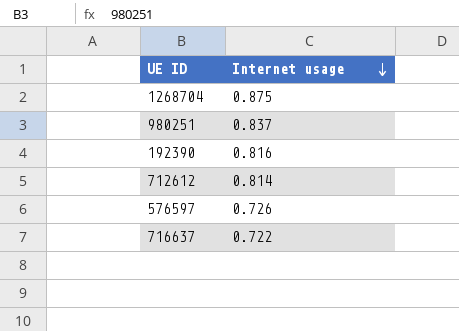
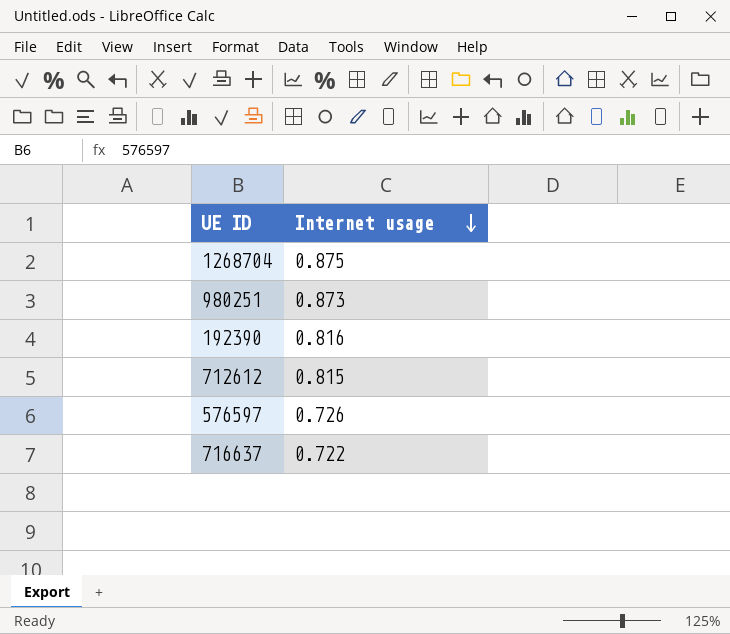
980251 | Internet usage: 0.837 -> 0.873
712612 | Internet usage: 0.814 -> 0.815

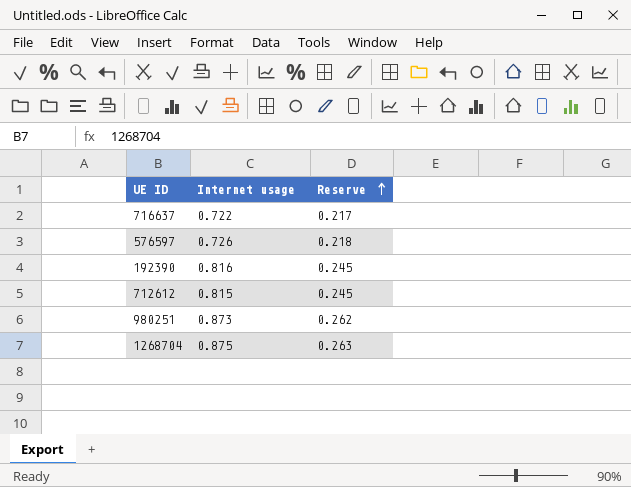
row order: Internet usage descending -> Reserve ascending
column Reserve | formula: none -> [Internet usage] * 0.3

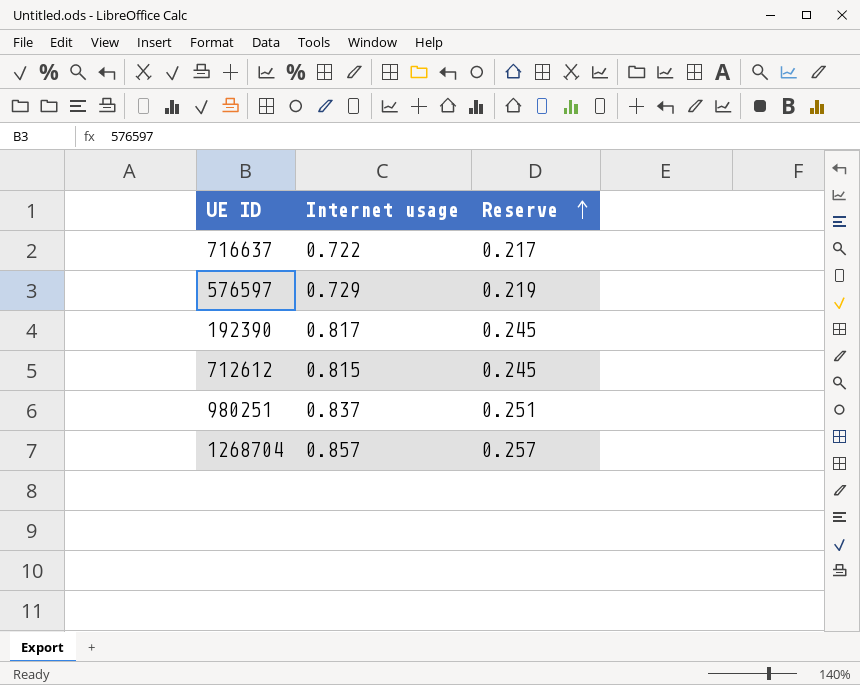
576597 | Internet usage: 0.726 -> 0.729
576597 | Reserve: 0.218 -> 0.219
192390 | Internet usage: 0.816 -> 0.817
980251 | Internet usage: 0.873 -> 0.837
980251 | Reserve: 0.262 -> 0.251
1268704 | Internet usage: 0.875 -> 0.857
1268704 | Reserve: 0.263 -> 0.257

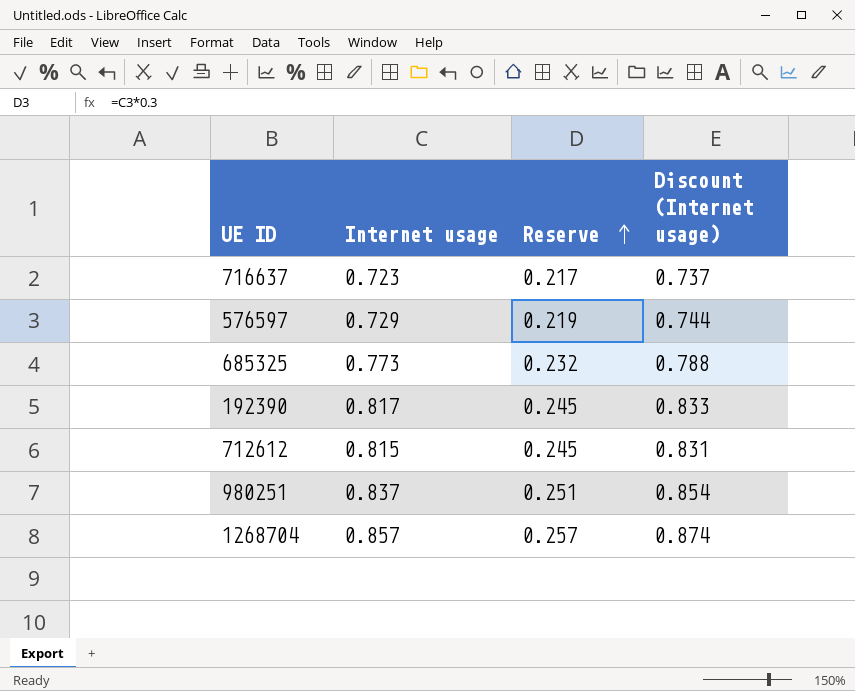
column Discount (Internet usage) | formula: none -> [Internet usage] * 1.02
716637 | Internet usage: 0.722 -> 0.723
row 685325: none -> 0.773 | 0.232 | 0.788

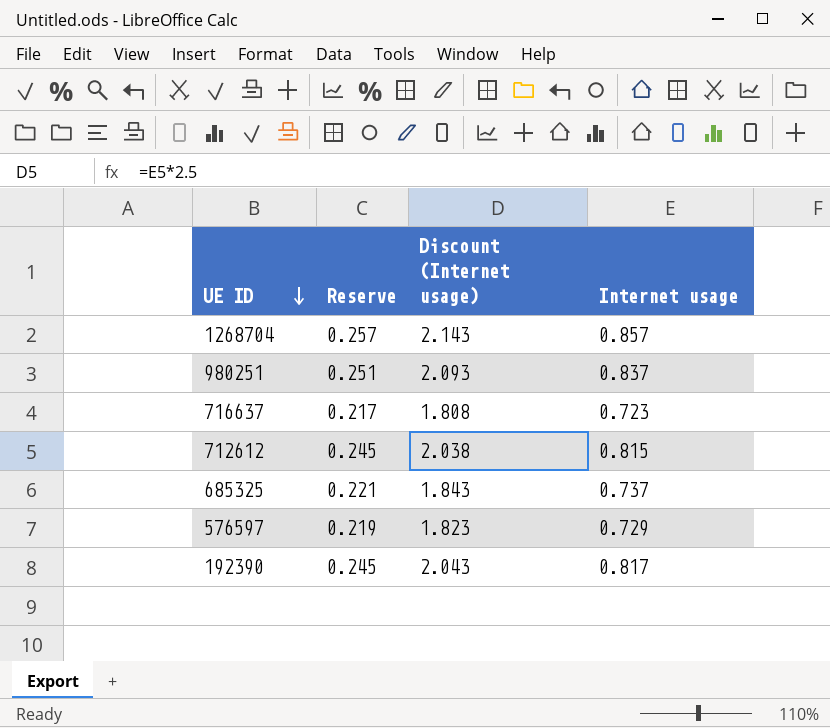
row order: Reserve ascending -> UE ID descending
column Discount (Internet usage) | formula: [Internet usage] * 1.02 -> [Internet usage] * 2.5
column Internet usage | position: 2 -> 4
685325 | Reserve: 0.232 -> 0.221
685325 | Internet usage: 0.773 -> 0.737

